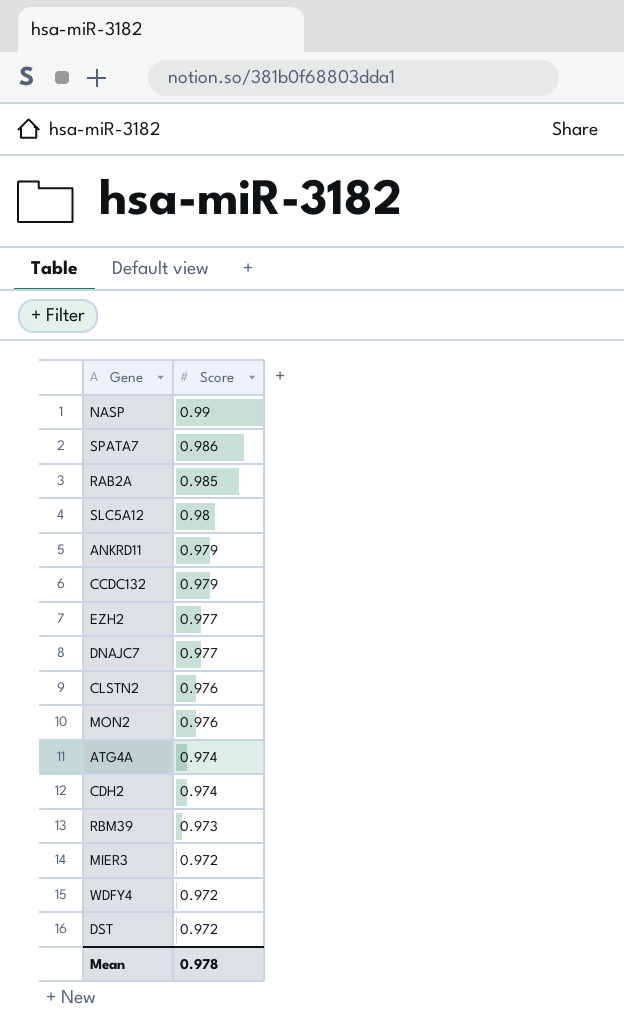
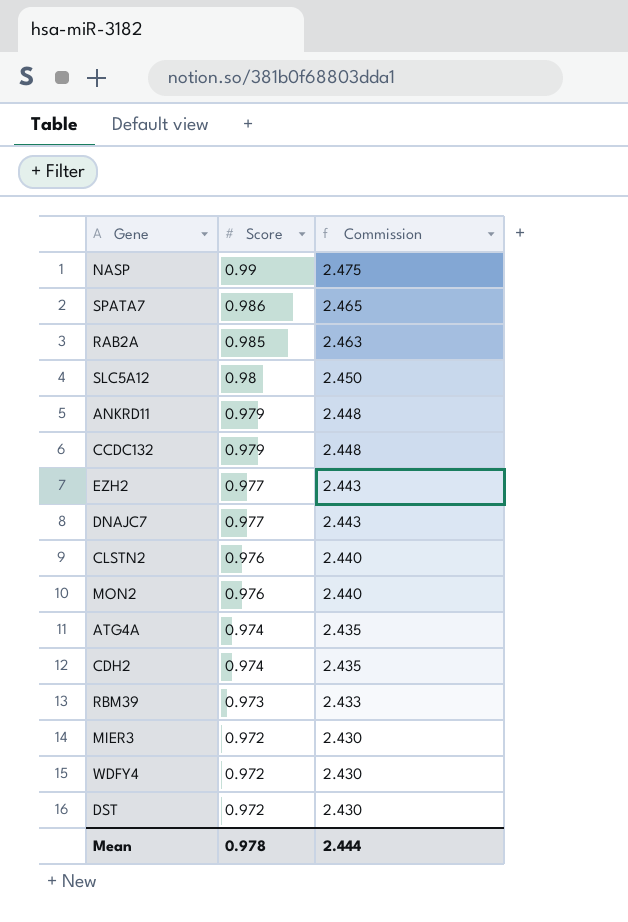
column Commission | formula: none -> [Score] * 2.5

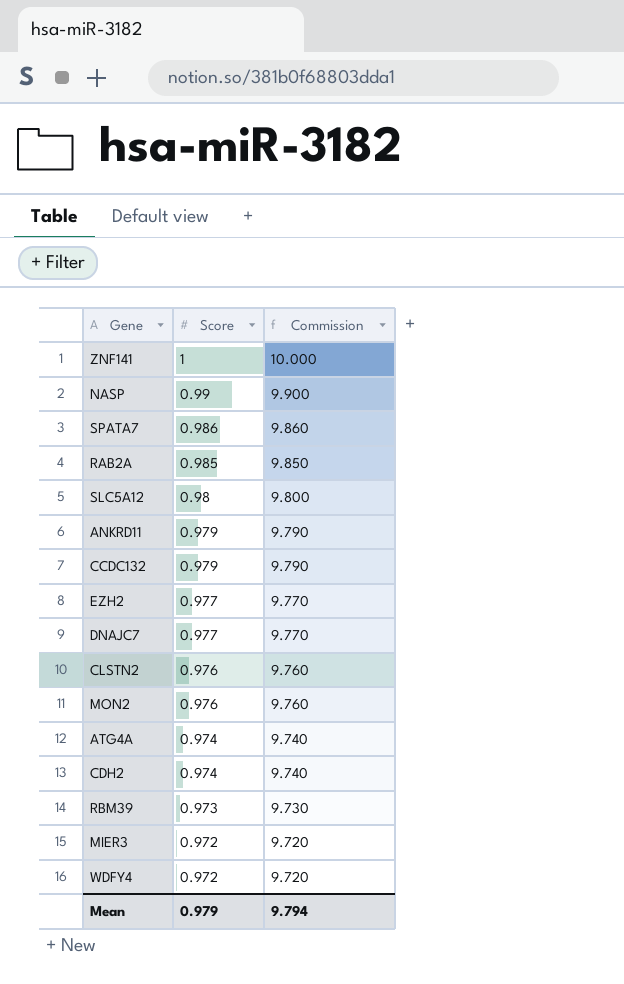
column Commission | formula: [Score] * 2.5 -> [Score] * 10
row DST: 0.972 | 2.430 -> none
row ZNF141: none -> 1 | 10.000
Mean | Score: 0.978 -> 0.979
Mean | Commission: 2.444 -> 9.794

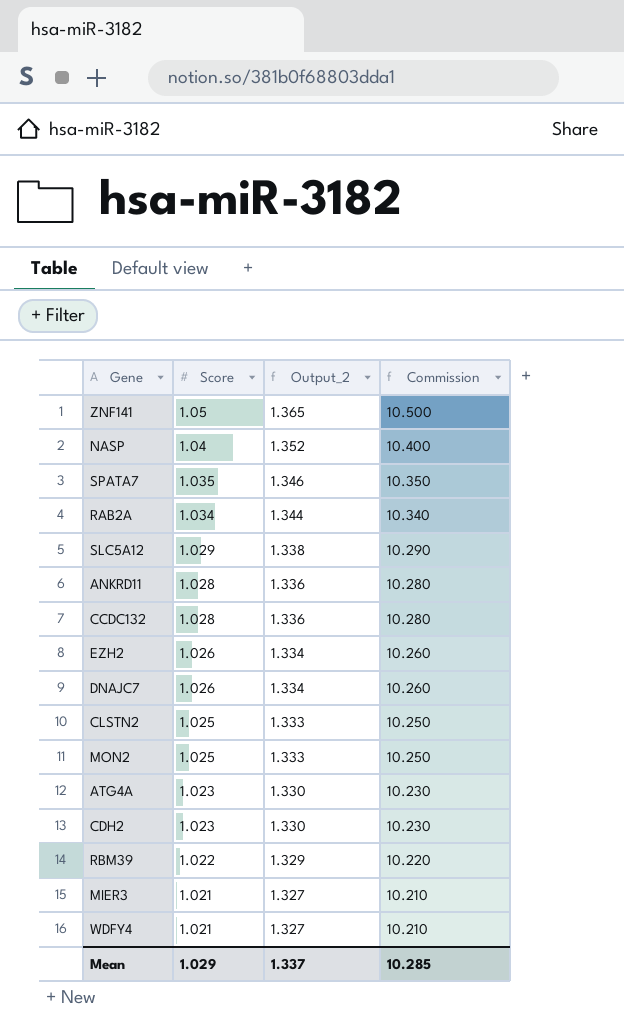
column Output_2 | formula: none -> [Score] * 1.3
ZNF141 | Score: 1 -> 1.05
ZNF141 | Commission: 10.000 -> 10.500
NASP | Score: 0.99 -> 1.04
NASP | Commission: 9.900 -> 10.400
SPATA7 | Score: 0.986 -> 1.035
SPATA7 | Commission: 9.860 -> 10.350
RAB2A | Score: 0.985 -> 1.034
RAB2A | Commission: 9.850 -> 10.340
SLC5A12 | Score: 0.98 -> 1.029
SLC5A12 | Commission: 9.800 -> 10.290
ANKRD11 | Score: 0.979 -> 1.028
ANKRD11 | Commission: 9.790 -> 10.280
CCDC132 | Score: 0.979 -> 1.028
CCDC132 | Commission: 9.790 -> 10.280
EZH2 | Score: 0.977 -> 1.026
EZH2 | Commission: 9.770 -> 10.260
DNAJC7 | Score: 0.977 -> 1.026
DNAJC7 | Commission: 9.770 -> 10.260
CLSTN2 | Score: 0.976 -> 1.025
CLSTN2 | Commission: 9.760 -> 10.250
MON2 | Score: 0.976 -> 1.025
MON2 | Commission: 9.760 -> 10.250
ATG4A | Score: 0.974 -> 1.023
ATG4A | Commission: 9.740 -> 10.230
CDH2 | Score: 0.974 -> 1.023
CDH2 | Commission: 9.740 -> 10.230
RBM39 | Score: 0.973 -> 1.022
RBM39 | Commission: 9.730 -> 10.220
MIER3 | Score: 0.972 -> 1.021
MIER3 | Commission: 9.720 -> 10.210
WDFY4 | Score: 0.972 -> 1.021
WDFY4 | Commission: 9.720 -> 10.210
Mean | Score: 0.979 -> 1.029
Mean | Commission: 9.794 -> 10.285

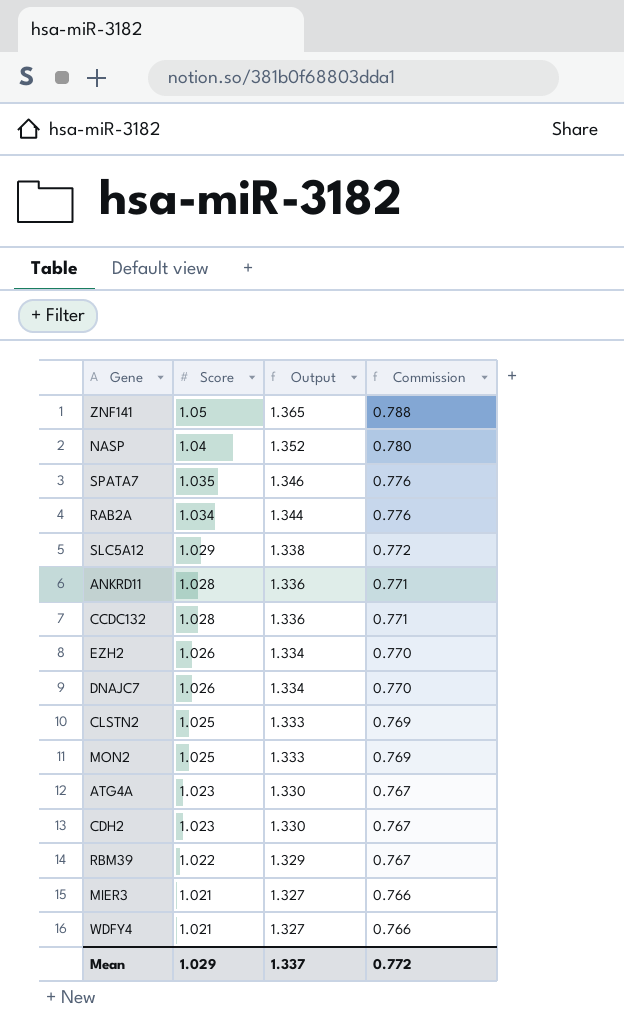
column name: Output_2 -> Output
column Commission | formula: [Score] * 10 -> [Score] * 0.75
Mean | Commission: 10.285 -> 0.772

